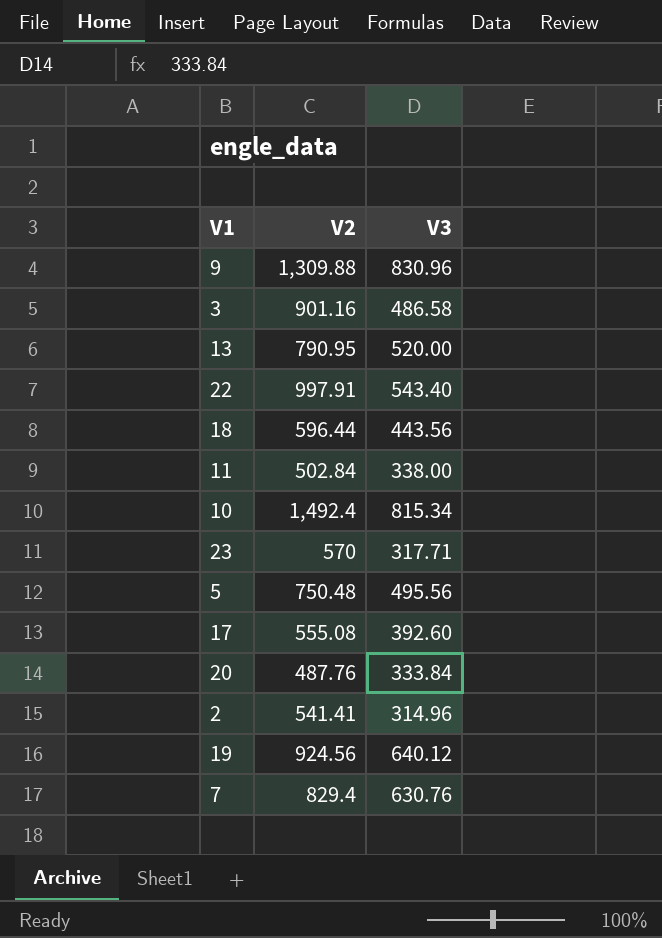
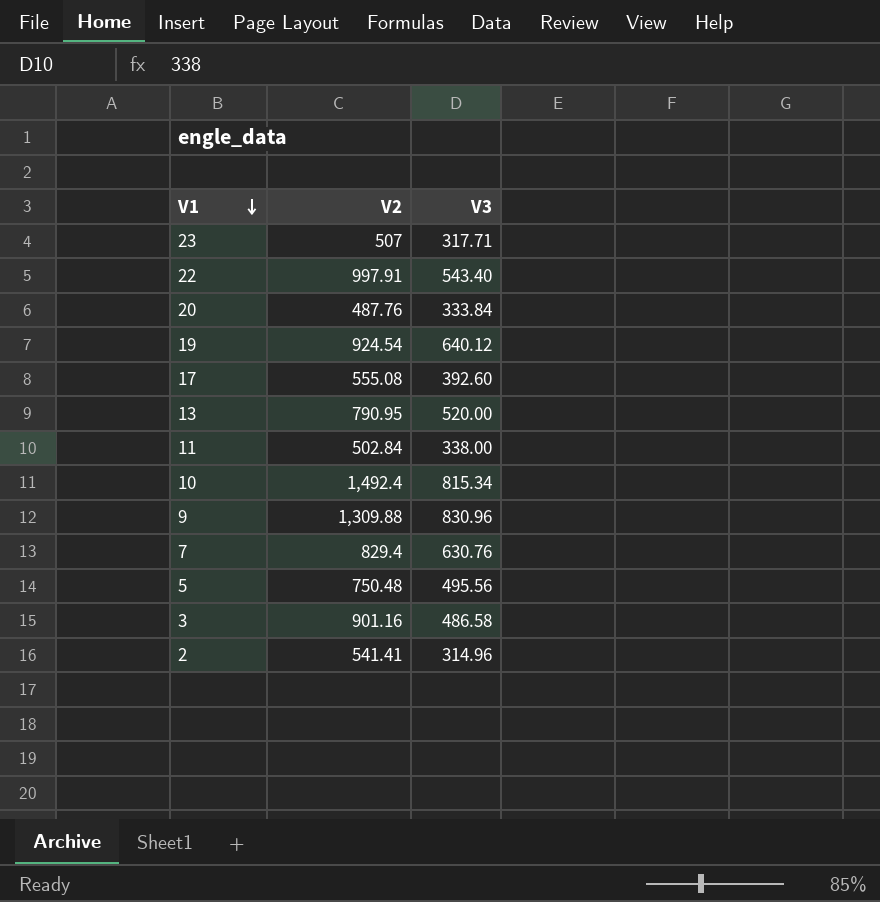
row order: none -> V1 descending
row 18: 596.44 | 443.56 -> none
23 | V2: 570 -> 507
19 | V2: 924.56 -> 924.54

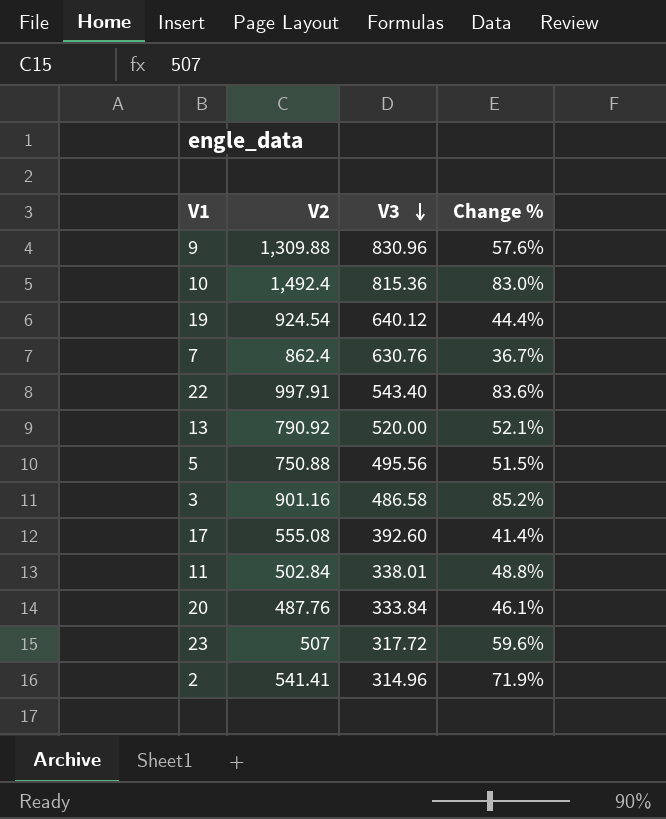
row order: V1 descending -> V3 descending
column Change % | formula: none -> ([V2] - [V3]) / [V3]
10 | V3: 815.34 -> 815.36
7 | V2: 829.4 -> 862.4
13 | V2: 790.95 -> 790.92
5 | V2: 750.48 -> 750.88
11 | V3: 338.00 -> 338.01
23 | V3: 317.71 -> 317.72

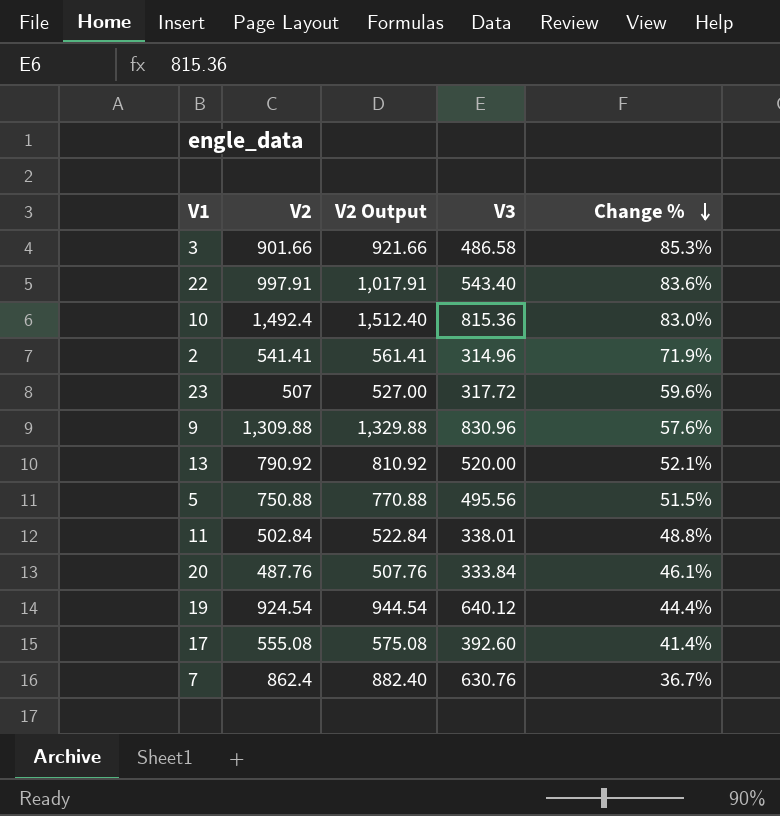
row order: V3 descending -> Change % descending
column V2 Output | formula: none -> [V2] + 20
3 | V2: 901.16 -> 901.66
3 | Change %: 85.2% -> 85.3%

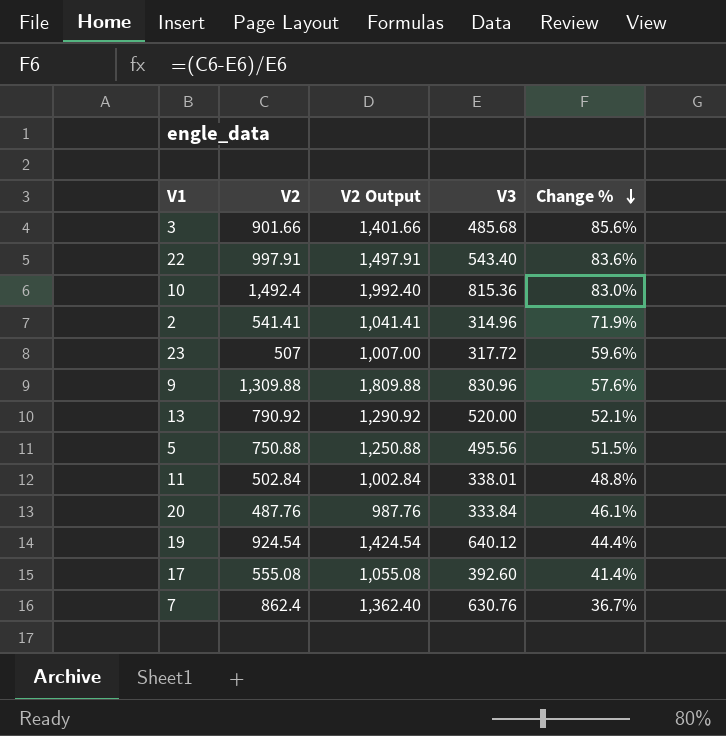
column V2 Output | formula: [V2] + 20 -> [V2] + 500
3 | V3: 486.58 -> 485.68
3 | Change %: 85.3% -> 85.6%

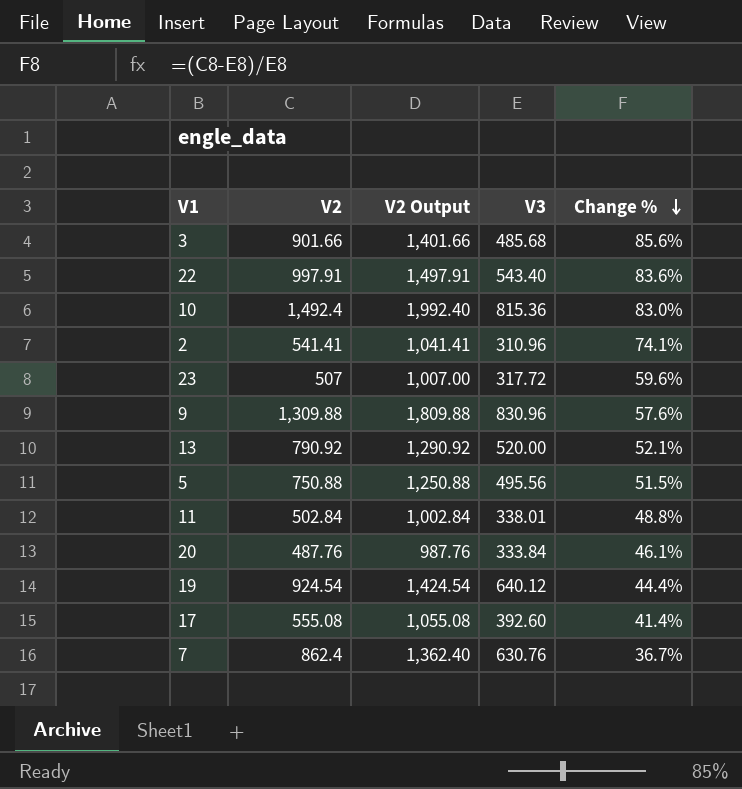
2 | V3: 314.96 -> 310.96
2 | Change %: 71.9% -> 74.1%

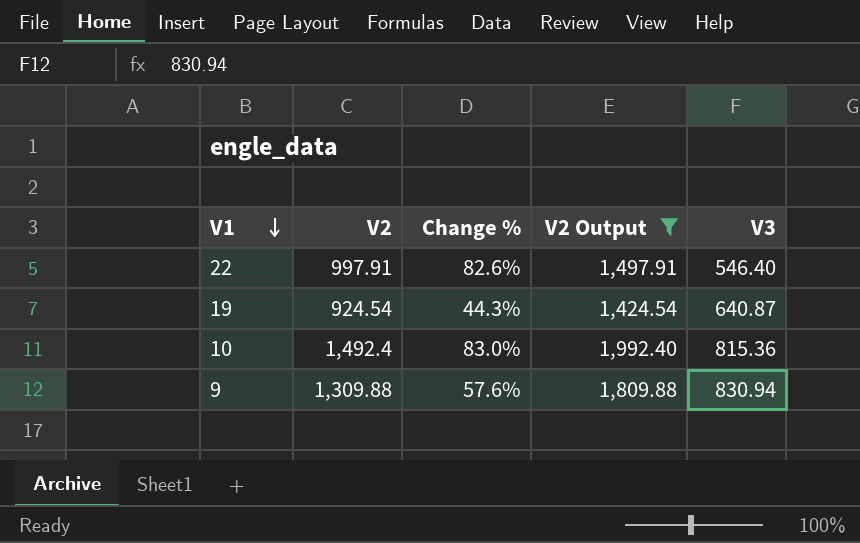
filter: none -> V2 Output >= 1,424.54
row order: Change % descending -> V1 descending
column Change % | position: 5 -> 3
22 | Change %: 83.6% -> 82.6%
22 | V3: 543.40 -> 546.40
19 | Change %: 44.4% -> 44.3%
19 | V3: 640.12 -> 640.87
9 | V3: 830.96 -> 830.94

